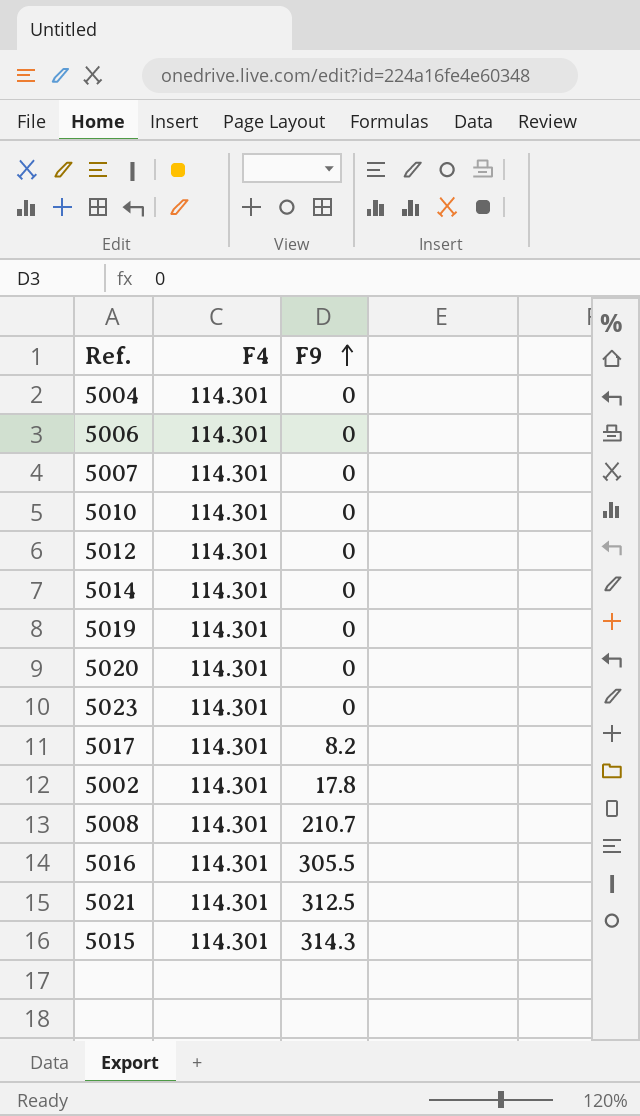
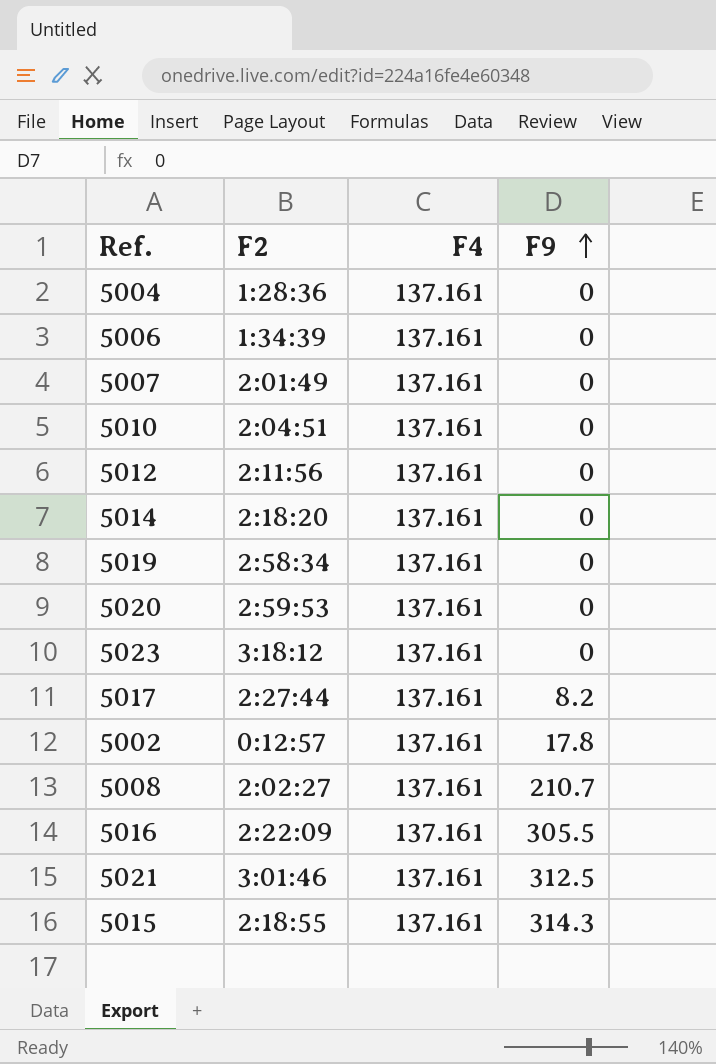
column F2 | position: none -> 2
5004 | F4: 114.301 -> 137.161
5006 | F4: 114.301 -> 137.161
5007 | F4: 114.301 -> 137.161
5010 | F4: 114.301 -> 137.161
5012 | F4: 114.301 -> 137.161
5014 | F4: 114.301 -> 137.161
5019 | F4: 114.301 -> 137.161
5020 | F4: 114.301 -> 137.161
5023 | F4: 114.301 -> 137.161
5017 | F4: 114.301 -> 137.161
5002 | F4: 114.301 -> 137.161
5008 | F4: 114.301 -> 137.161
5016 | F4: 114.301 -> 137.161
5021 | F4: 114.301 -> 137.161
5015 | F4: 114.301 -> 137.161

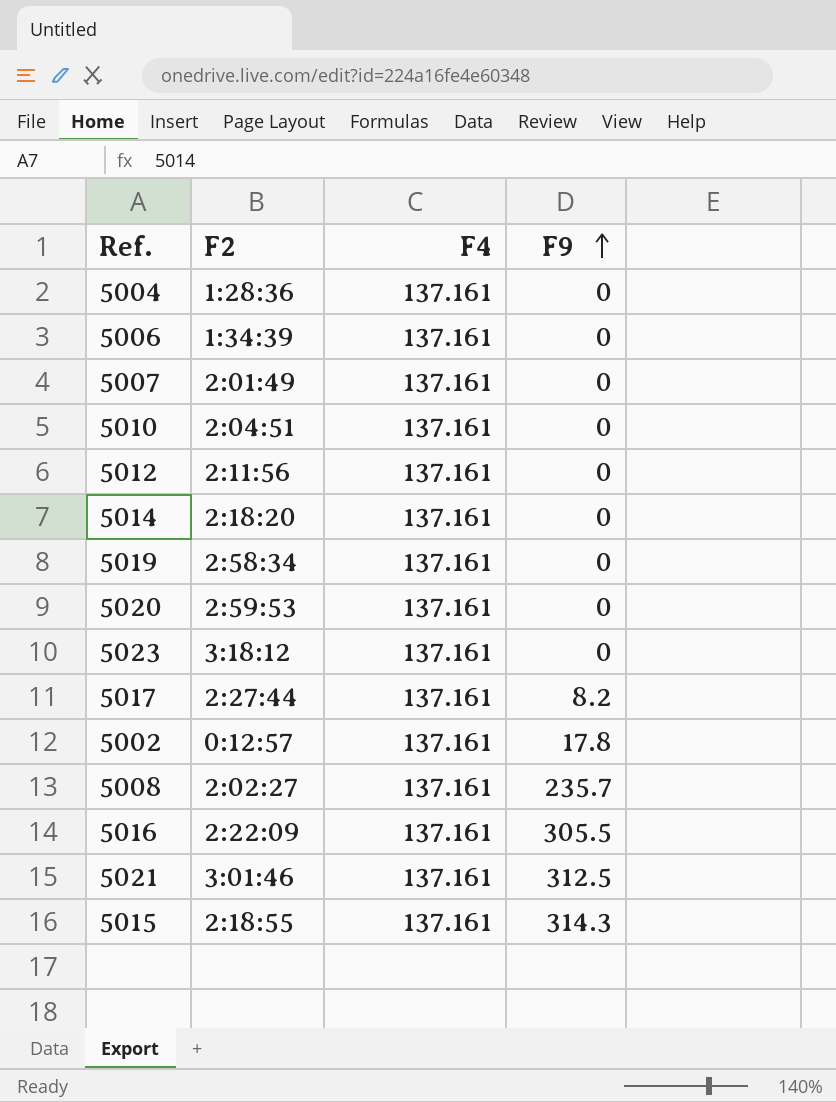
5008 | F9: 210.7 -> 235.7

